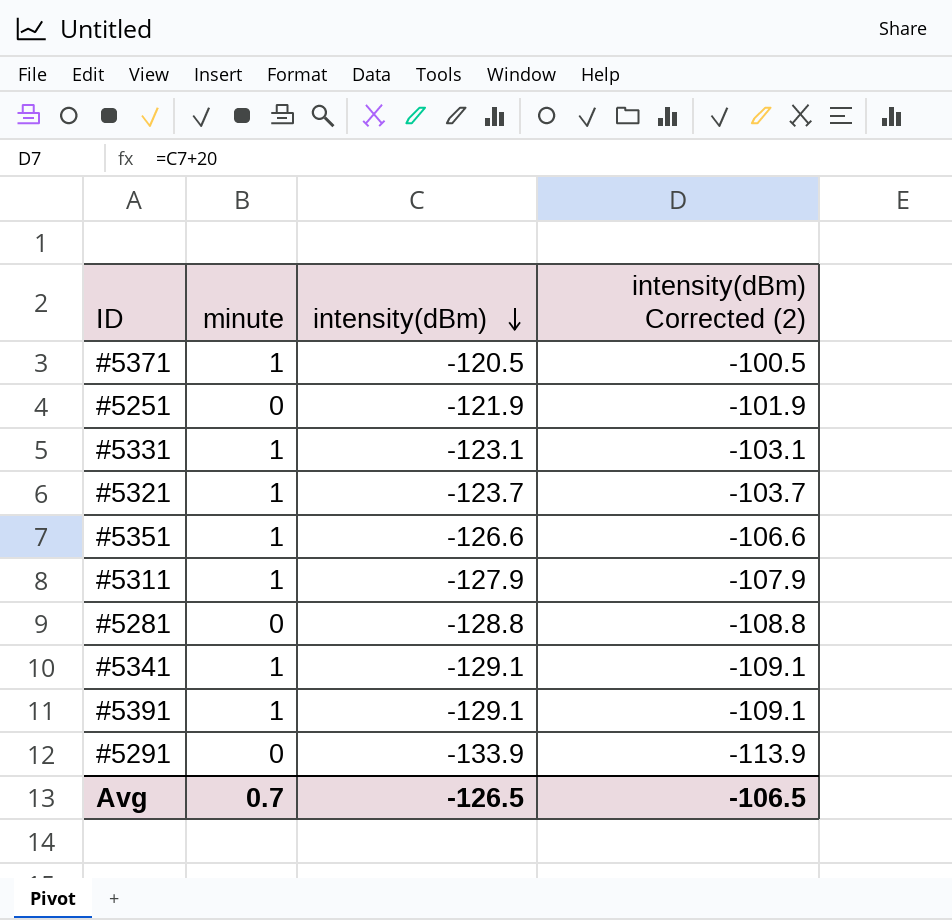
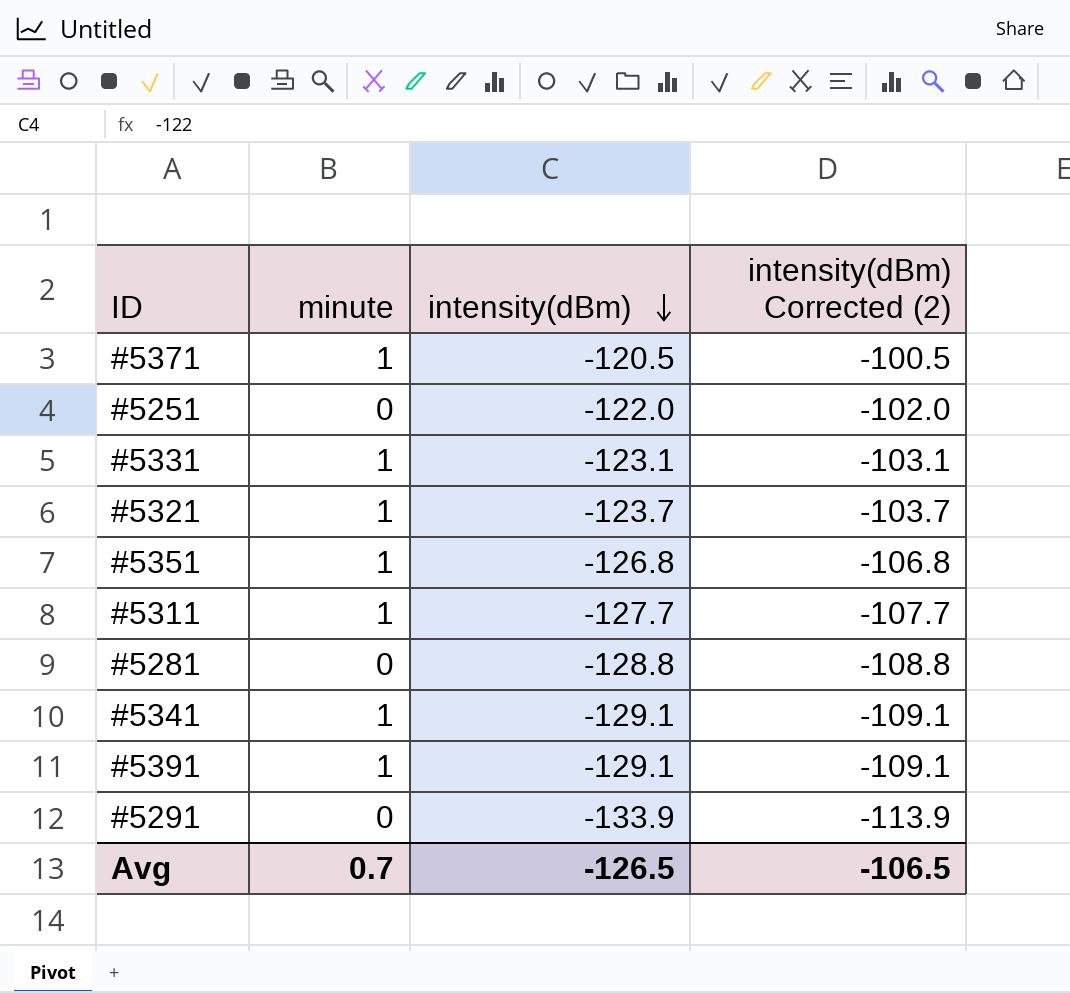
#5251 | intensity(dBm): -121.9 -> -122.0
#5251 | intensity(dBm) Corrected (2): -101.9 -> -102.0
#5351 | intensity(dBm): -126.6 -> -126.8
#5351 | intensity(dBm) Corrected (2): -106.6 -> -106.8
#5311 | intensity(dBm): -127.9 -> -127.7
#5311 | intensity(dBm) Corrected (2): -107.9 -> -107.7

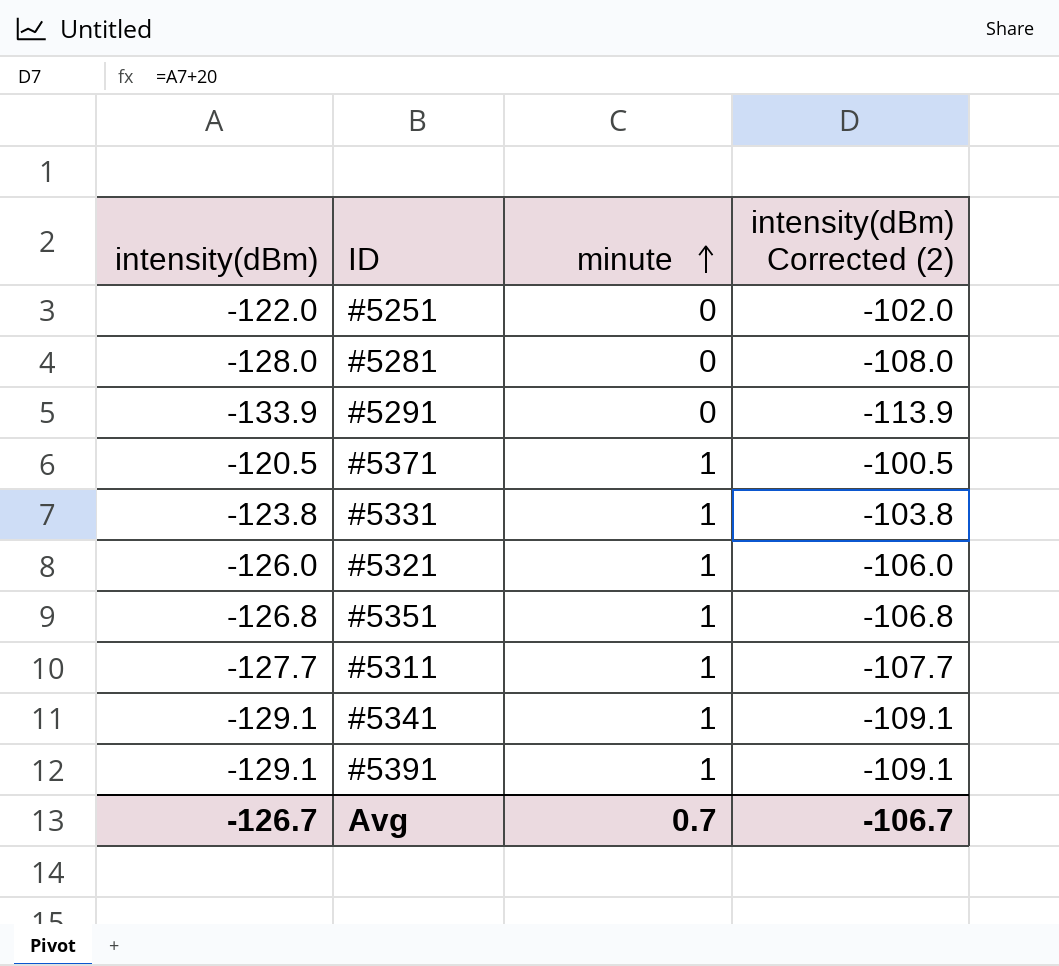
row order: intensity(dBm) descending -> minute ascending
column intensity(dBm) | position: 3 -> 1
#5281 | intensity(dBm): -128.8 -> -128.0
#5281 | intensity(dBm) Corrected (2): -108.8 -> -108.0
#5331 | intensity(dBm): -123.1 -> -123.8
#5331 | intensity(dBm) Corrected (2): -103.1 -> -103.8
#5321 | intensity(dBm): -123.7 -> -126.0
#5321 | intensity(dBm) Corrected (2): -103.7 -> -106.0
Avg | intensity(dBm): -126.5 -> -126.7
Avg | intensity(dBm) Corrected (2): -106.5 -> -106.7

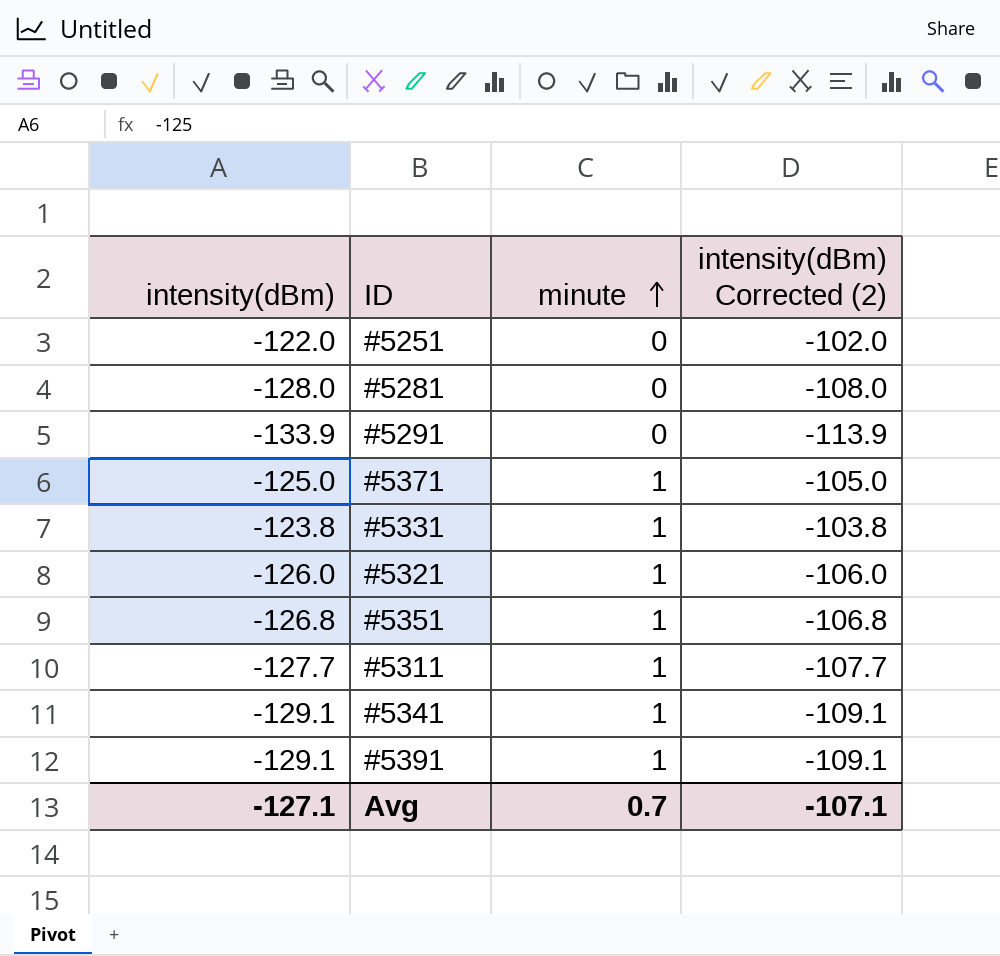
#5371 | intensity(dBm): -120.5 -> -125.0
#5371 | intensity(dBm) Corrected (2): -100.5 -> -105.0
Avg | intensity(dBm): -126.7 -> -127.1
Avg | intensity(dBm) Corrected (2): -106.7 -> -107.1

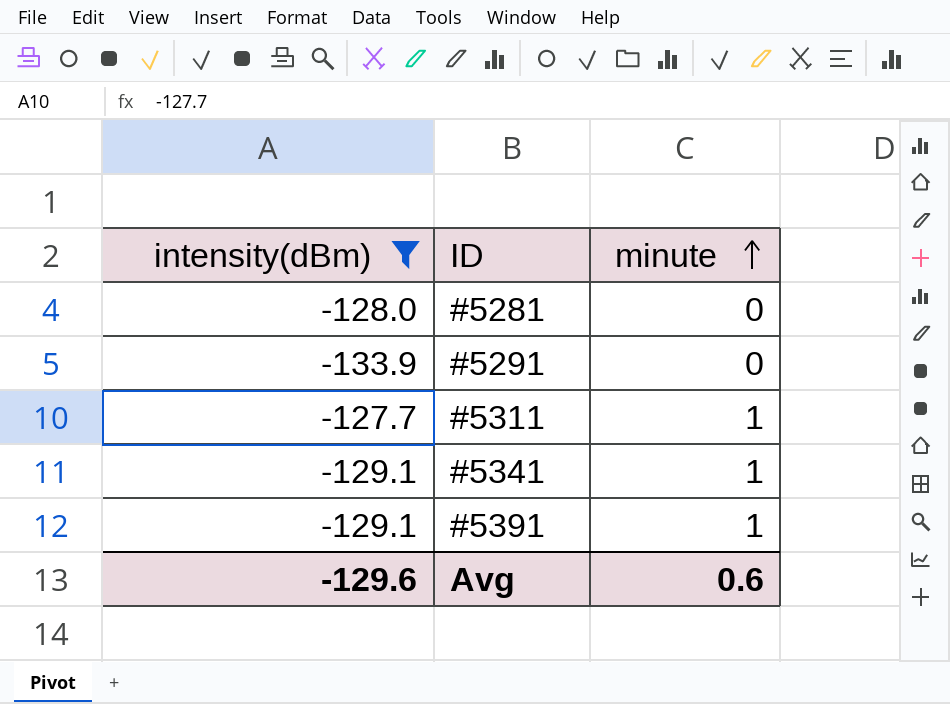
filter: none -> intensity(dBm) <= -127.7
column intensity(dBm) Corrected (2) | formula: [intensity(dBm)] + 20 -> none
Avg | intensity(dBm): -127.1 -> -129.6
Avg | minute: 0.7 -> 0.6

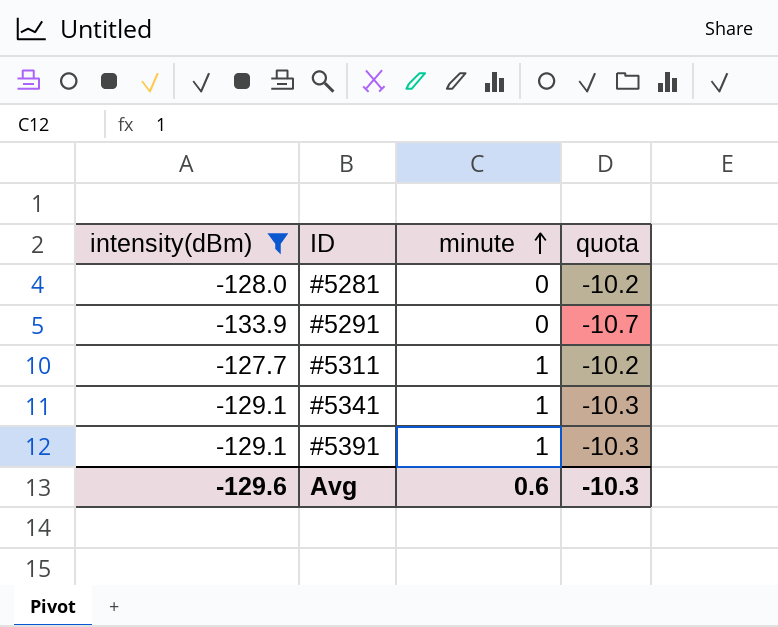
column quota | formula: none -> [intensity(dBm)] * 0.08

